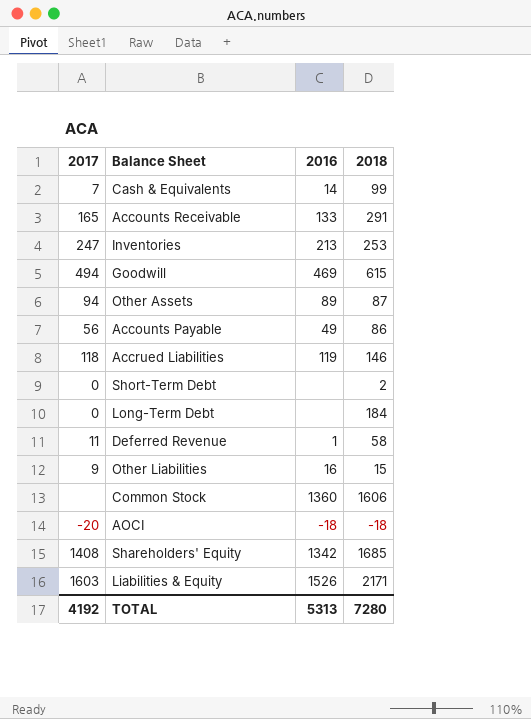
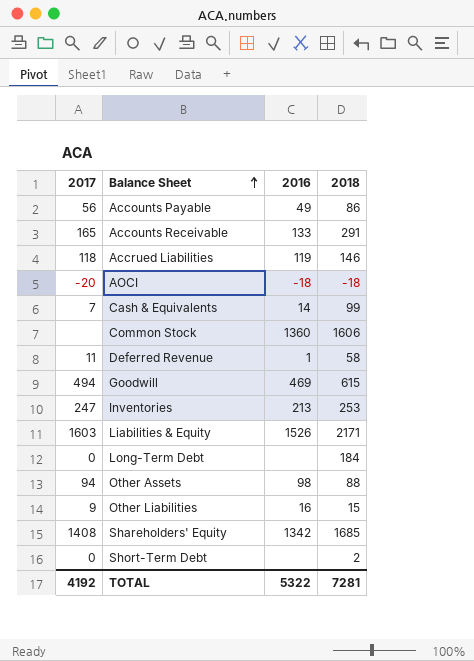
row order: none -> Balance Sheet ascending
Other Assets | 2016: 89 -> 98
Other Assets | 2018: 87 -> 88
TOTAL | 2016: 5313 -> 5322
TOTAL | 2018: 7280 -> 7281

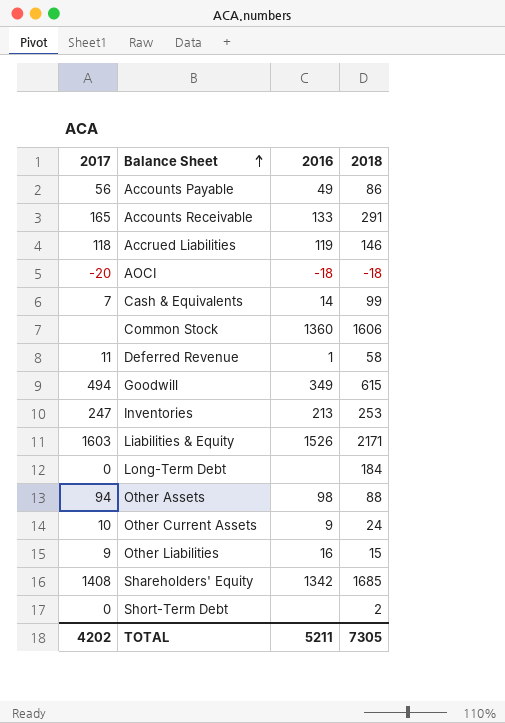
Goodwill | 2016: 469 -> 349
row Other Current Assets: none -> 10 | 9 | 24
TOTAL | 2017: 4192 -> 4202
TOTAL | 2016: 5322 -> 5211
TOTAL | 2018: 7281 -> 7305

